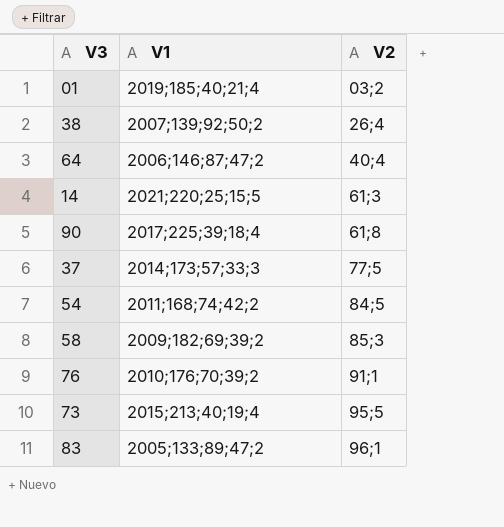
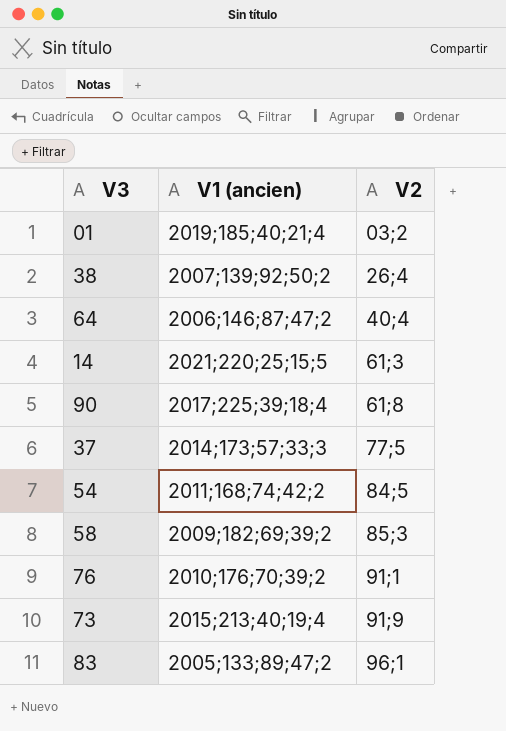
column name: V1 -> V1 (ancien)
73 | V2: 95;5 -> 91;9

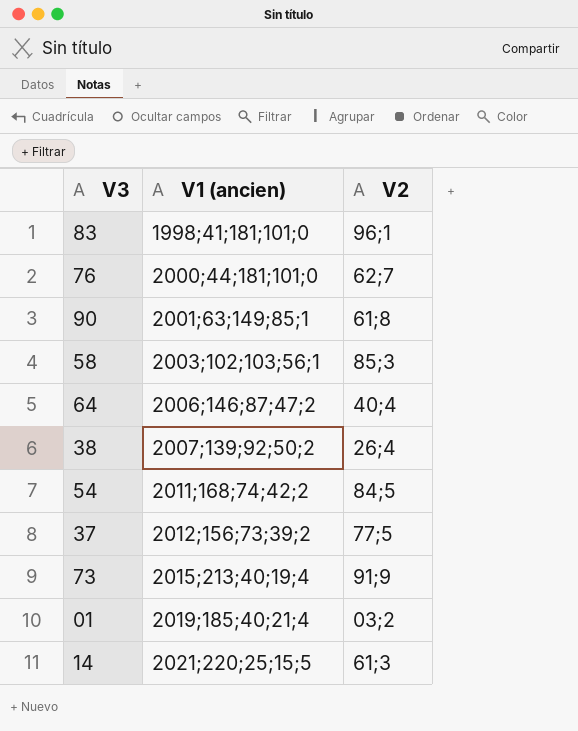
row order: V2 ascending -> V1 (ancien) ascending
83 | V1 (ancien): 2005;133;89;47;2 -> 1998;41;181;101;0
76 | V1 (ancien): 2010;176;70;39;2 -> 2000;44;181;101;0
76 | V2: 91;1 -> 62;7
90 | V1 (ancien): 2017;225;39;18;4 -> 2001;63;149;85;1
58 | V1 (ancien): 2009;182;69;39;2 -> 2003;102;103;56;1
37 | V1 (ancien): 2014;173;57;33;3 -> 2012;156;73;39;2

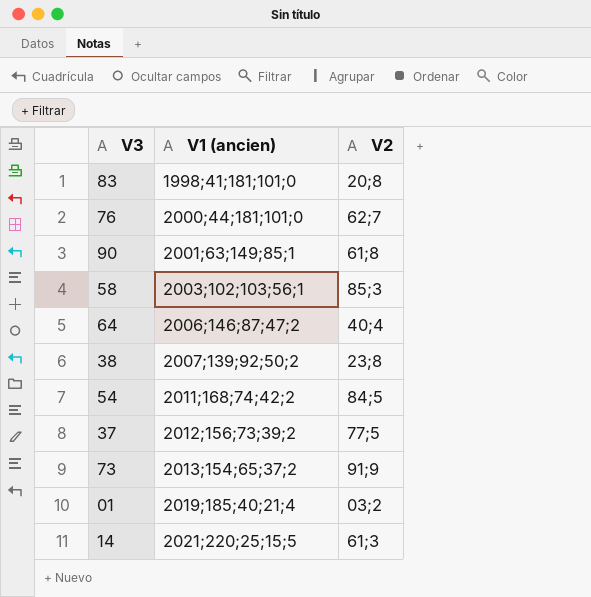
83 | V2: 96;1 -> 20;8
38 | V2: 26;4 -> 23;8
73 | V1 (ancien): 2015;213;40;19;4 -> 2013;154;65;37;2

